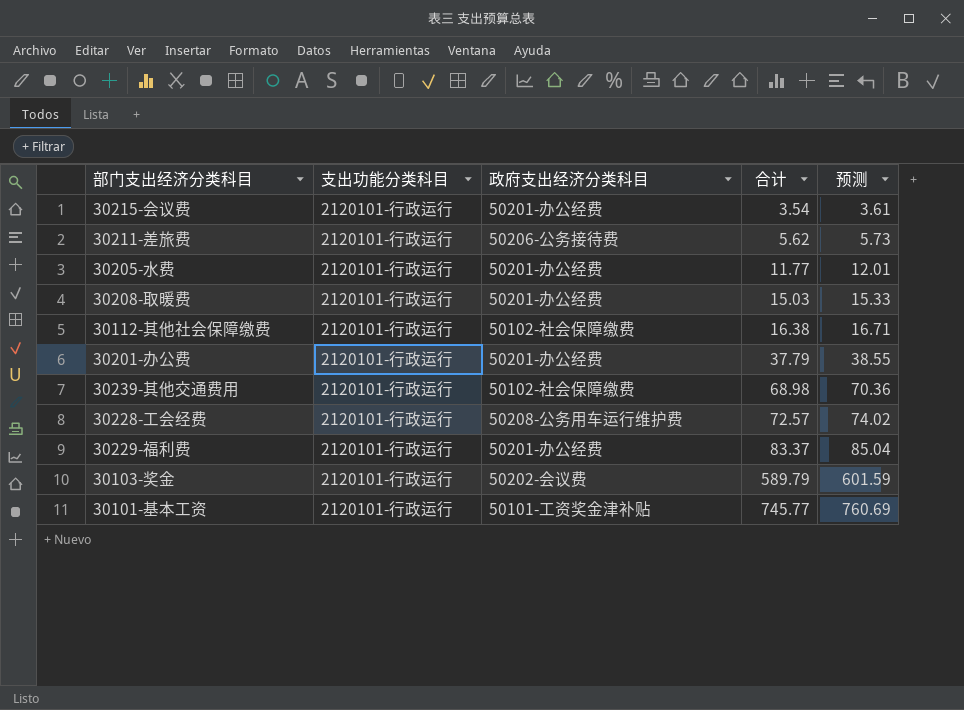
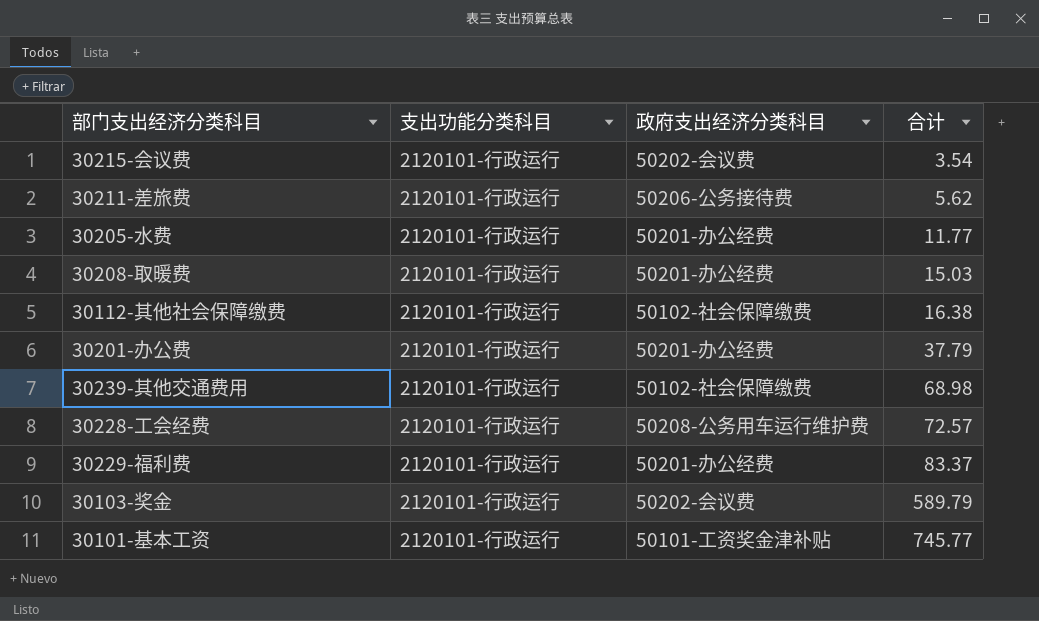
column 预测 | formula: [合计] * 1.02 -> none
30215-会议费 | 政府支出经济分类科目: 50201-办公经费 -> 50202-会议费

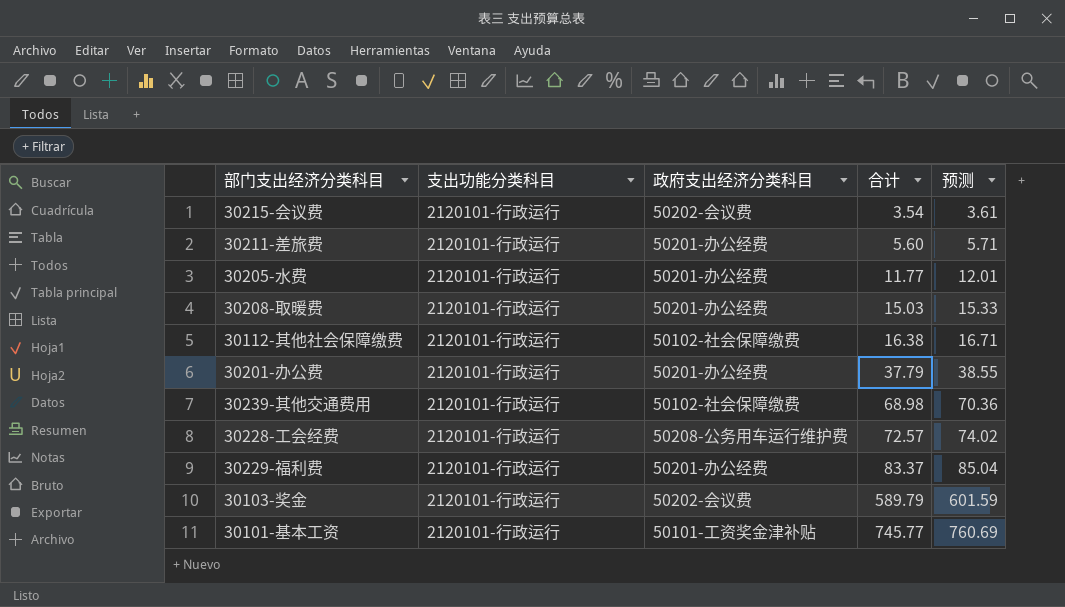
column 预测 | formula: none -> [合计] * 1.02
30211-差旅费 | 政府支出经济分类科目: 50206-公务接待费 -> 50201-办公经费
30211-差旅费 | 合计: 5.62 -> 5.60

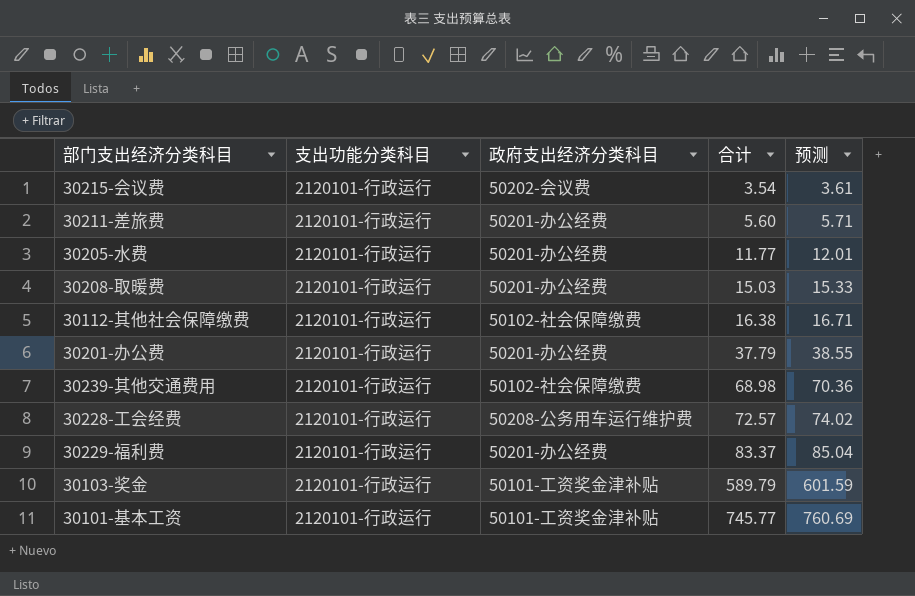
30103-奖金 | 政府支出经济分类科目: 50202-会议费 -> 50101-工资奖金津补贴

